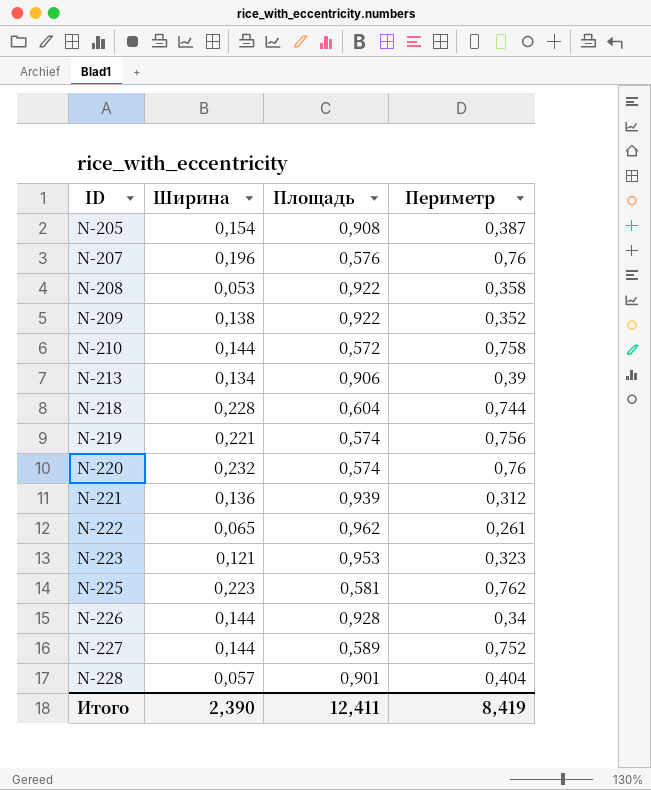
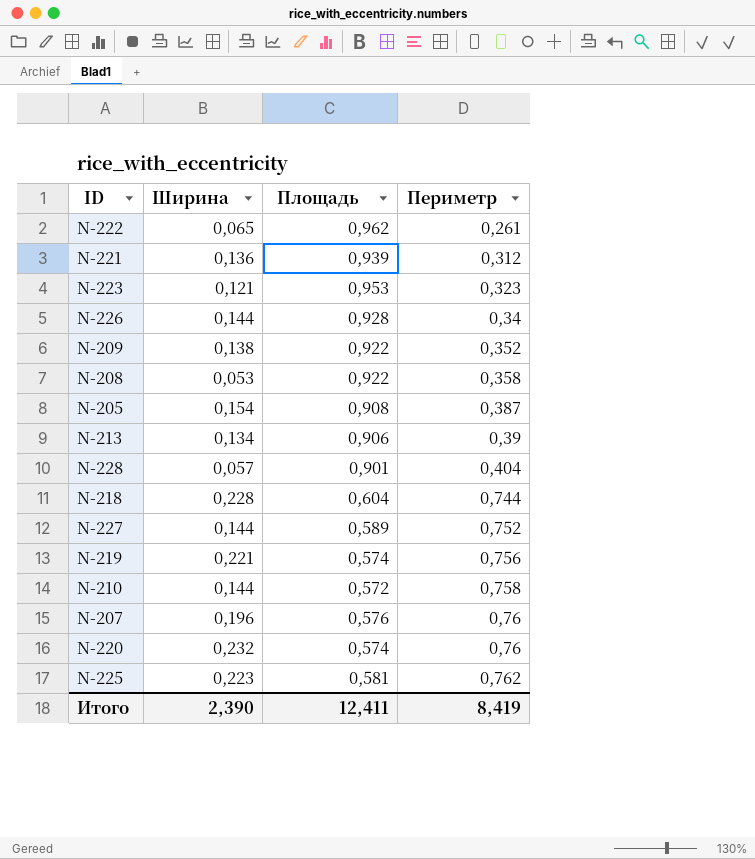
row order: ID ascending -> Периметр ascending

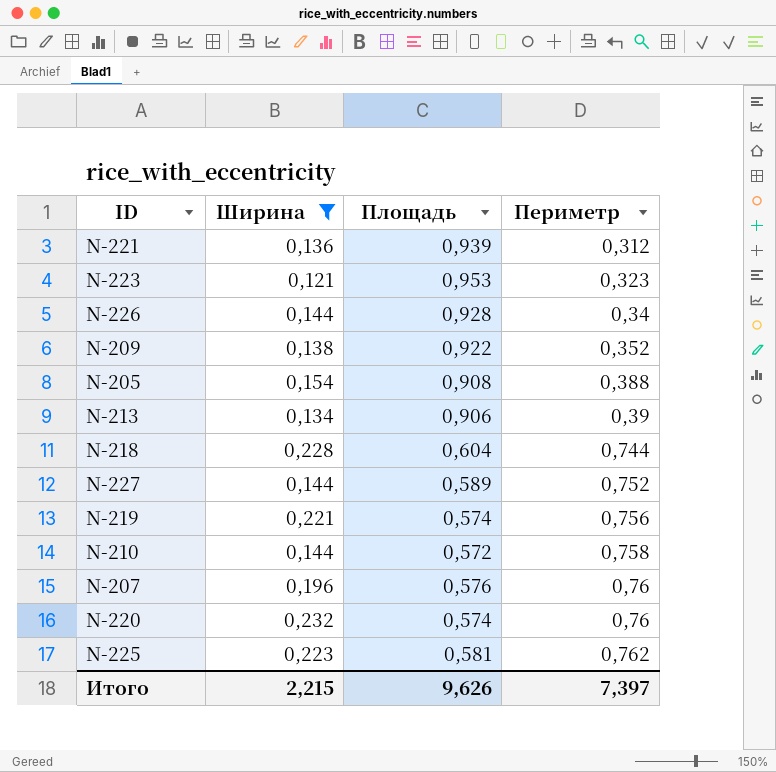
filter: none -> Ширина >= 0,121
N-205 | Периметр: 0,387 -> 0,388
Итого | Ширина: 2,390 -> 2,215
Итого | Площадь: 12,411 -> 9,626
Итого | Периметр: 8,419 -> 7,397

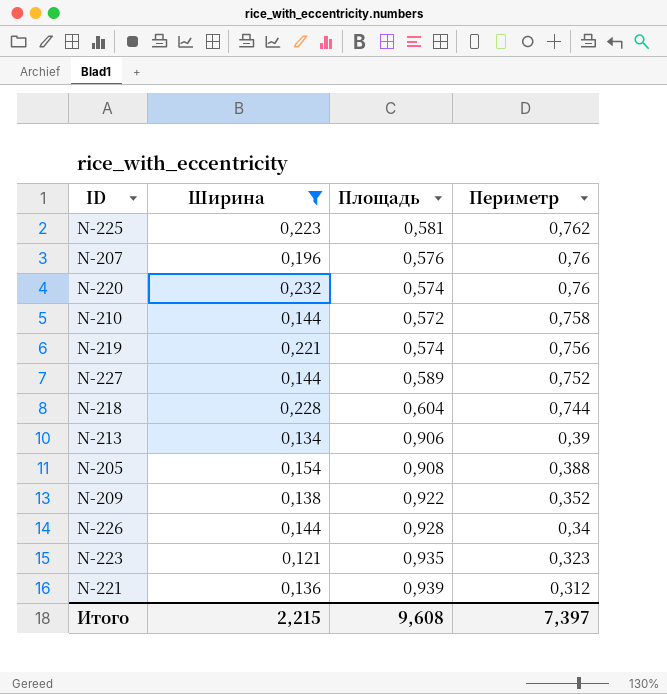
row order: Периметр ascending -> Периметр descending
N-223 | Площадь: 0,953 -> 0,935
Итого | Площадь: 9,626 -> 9,608

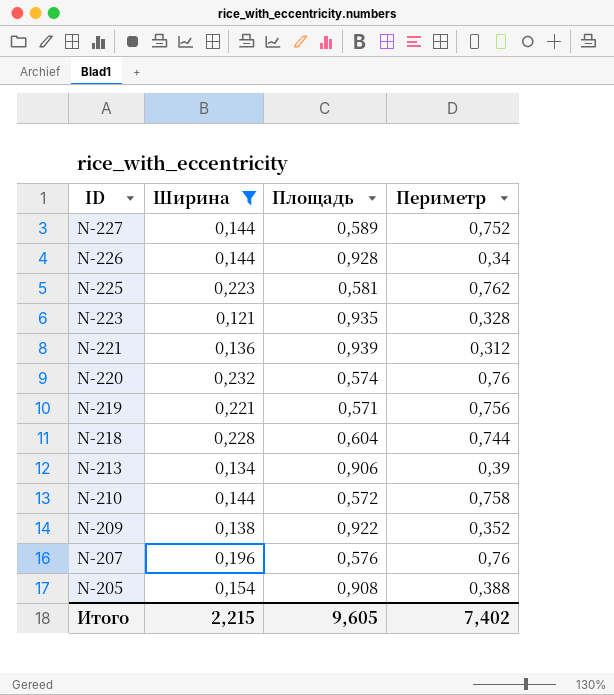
row order: Периметр descending -> ID descending
N-223 | Периметр: 0,323 -> 0,328
N-219 | Площадь: 0,574 -> 0,571
Итого | Площадь: 9,608 -> 9,605
Итого | Периметр: 7,397 -> 7,402

